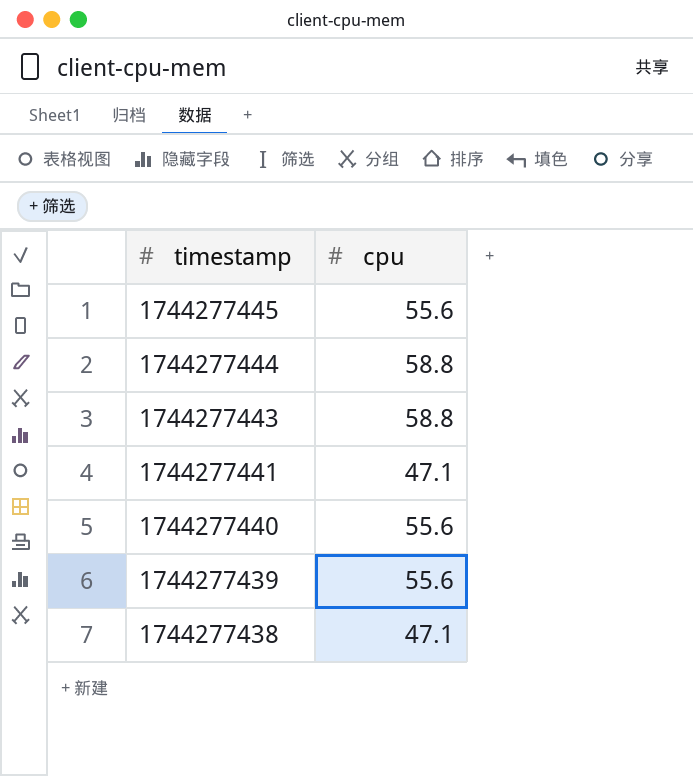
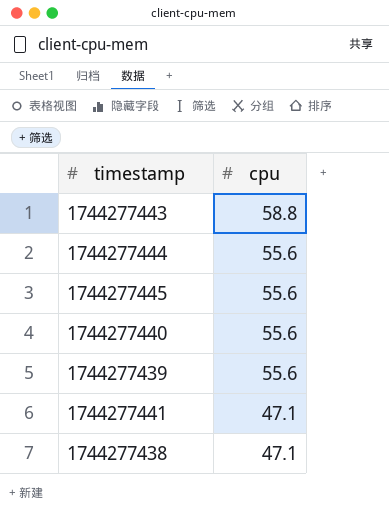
row order: timestamp descending -> cpu descending
1744277444 | cpu: 58.8 -> 55.6

